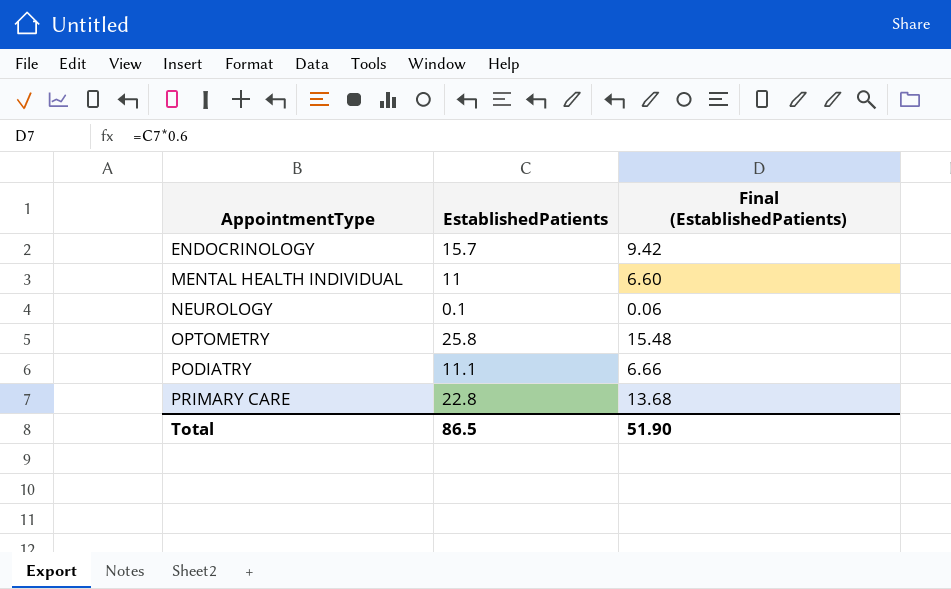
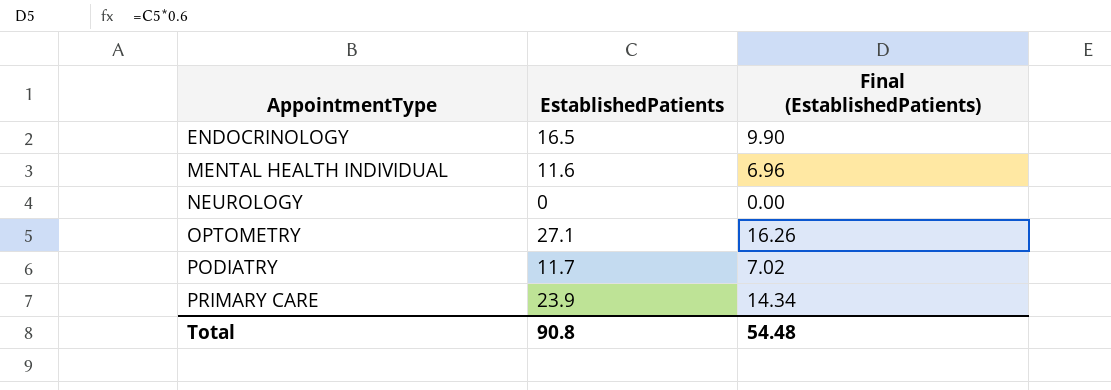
ENDOCRINOLOGY | EstablishedPatients: 15.7 -> 16.5
ENDOCRINOLOGY | Final (EstablishedPatients): 9.42 -> 9.90
MENTAL HEALTH INDIVIDUAL | EstablishedPatients: 11 -> 11.6
MENTAL HEALTH INDIVIDUAL | Final (EstablishedPatients): 6.60 -> 6.96
NEUROLOGY | EstablishedPatients: 0.1 -> 0
NEUROLOGY | Final (EstablishedPatients): 0.06 -> 0.00
OPTOMETRY | EstablishedPatients: 25.8 -> 27.1
OPTOMETRY | Final (EstablishedPatients): 15.48 -> 16.26
PODIATRY | EstablishedPatients: 11.1 -> 11.7
PODIATRY | Final (EstablishedPatients): 6.66 -> 7.02
PRIMARY CARE | EstablishedPatients: 22.8 -> 23.9
PRIMARY CARE | Final (EstablishedPatients): 13.68 -> 14.34
Total | EstablishedPatients: 86.5 -> 90.8
Total | Final (EstablishedPatients): 51.90 -> 54.48

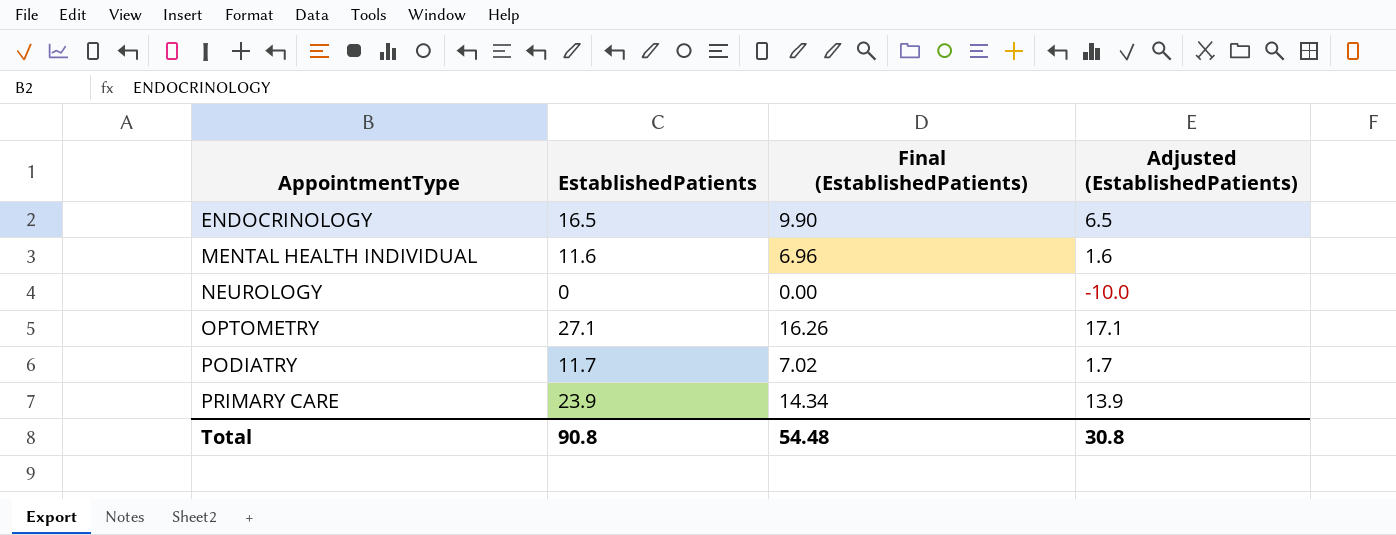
column Adjusted (EstablishedPatients) | formula: none -> [EstablishedPatients] - 10

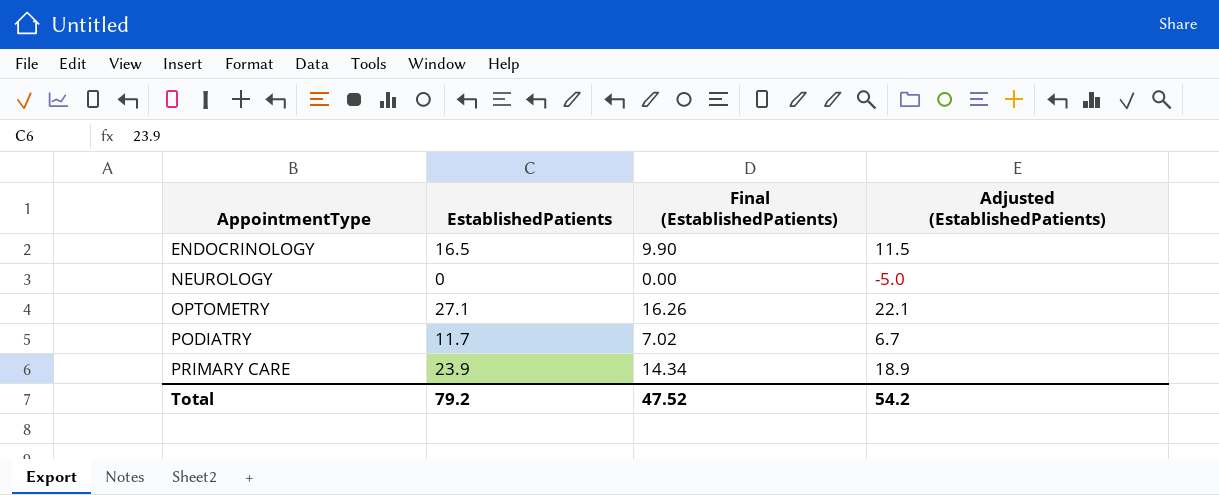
column Adjusted (EstablishedPatients) | formula: [EstablishedPatients] - 10 -> [EstablishedPatients] - 5
row MENTAL HEALTH INDIVIDUAL: 11.6 | 6.96 | 1.6 -> none
Total | EstablishedPatients: 90.8 -> 79.2
Total | Final (EstablishedPatients): 54.48 -> 47.52
Total | Adjusted (EstablishedPatients): 30.8 -> 54.2

